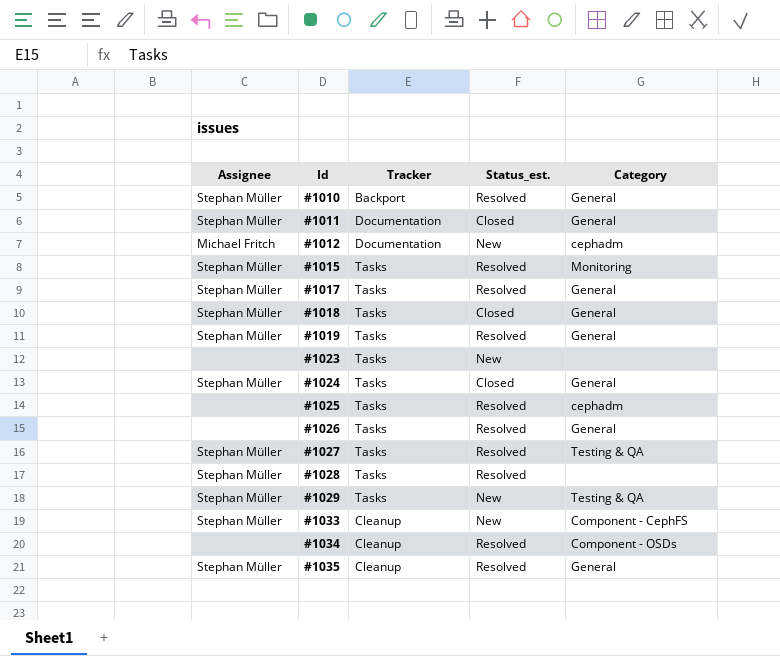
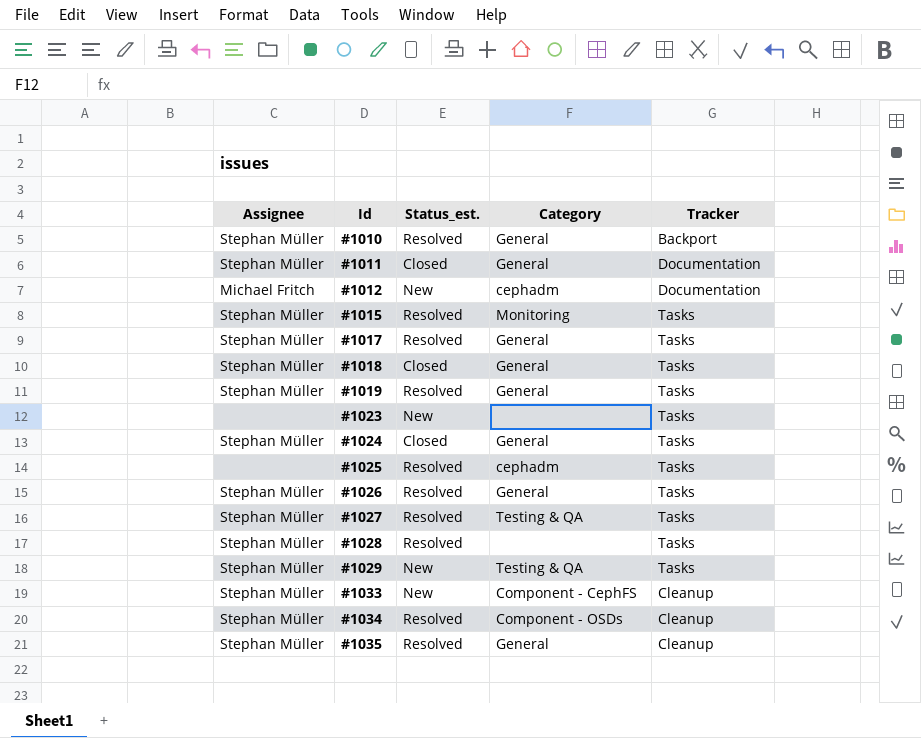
column Tracker | position: 3 -> 5
#1026 | Assignee: none -> Stephan Müller
#1034 | Assignee: none -> Stephan Müller

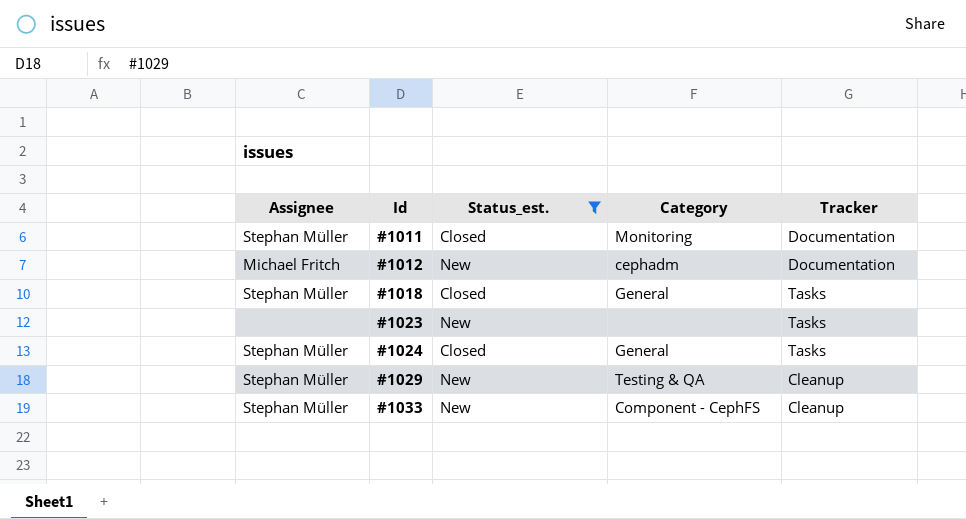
filter: none -> Status_est. != Resolved
#1011 | Category: General -> Monitoring
#1029 | Tracker: Tasks -> Cleanup

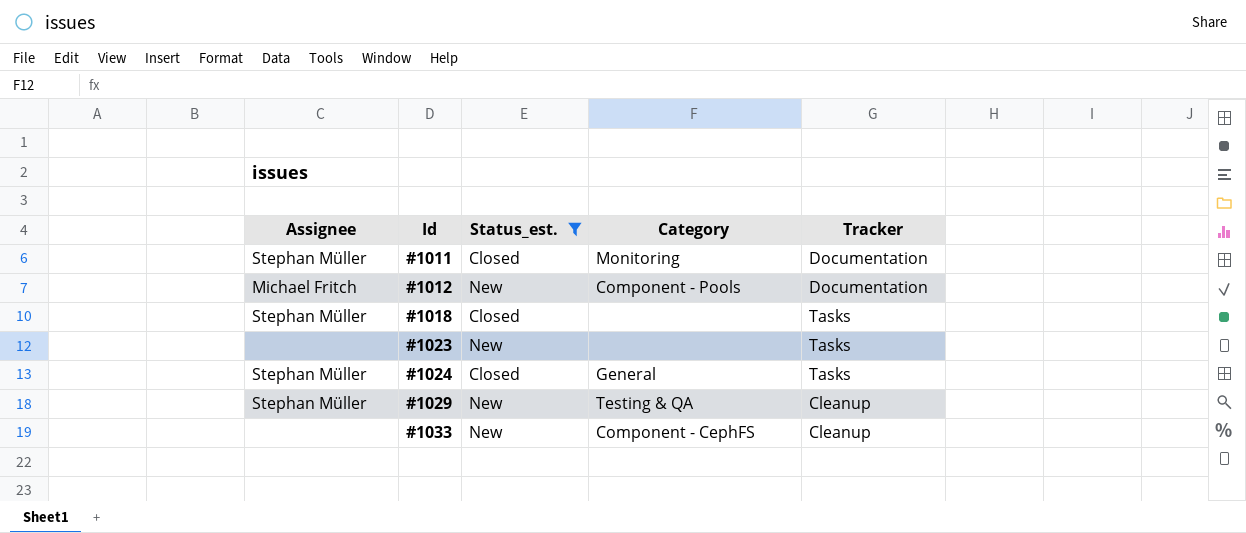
#1012 | Category: cephadm -> Component - Pools
#1018 | Category: General -> none
#1033 | Assignee: Stephan Müller -> none

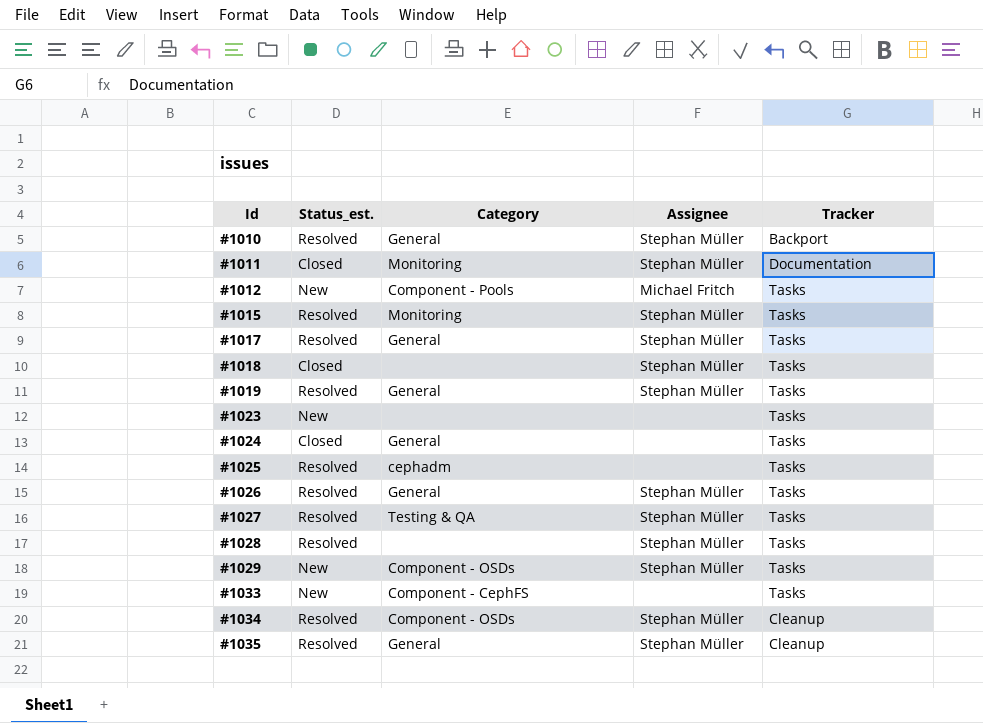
filter: Status_est. != Resolved -> none
column Assignee | position: 1 -> 4
#1012 | Tracker: Documentation -> Tasks
#1024 | Assignee: Stephan Müller -> none
#1029 | Category: Testing & QA -> Component - OSDs
#1029 | Tracker: Cleanup -> Tasks
#1033 | Tracker: Cleanup -> Tasks

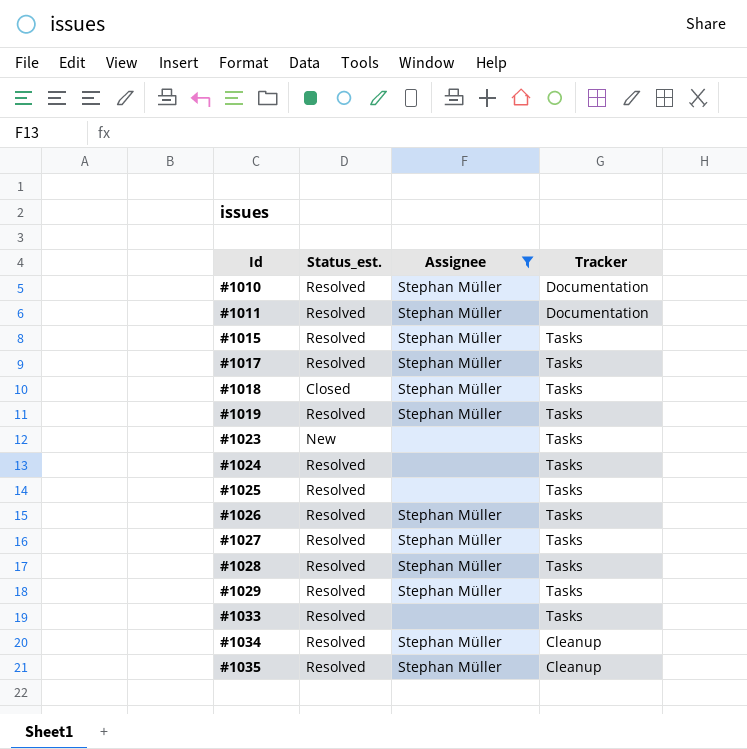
filter: none -> Assignee != Michael Fritch
column Category | position: 3 -> none
#1010 | Tracker: Backport -> Documentation
#1011 | Status_est.: Closed -> Resolved
#1024 | Status_est.: Closed -> Resolved
#1029 | Status_est.: New -> Resolved
#1033 | Status_est.: New -> Resolved

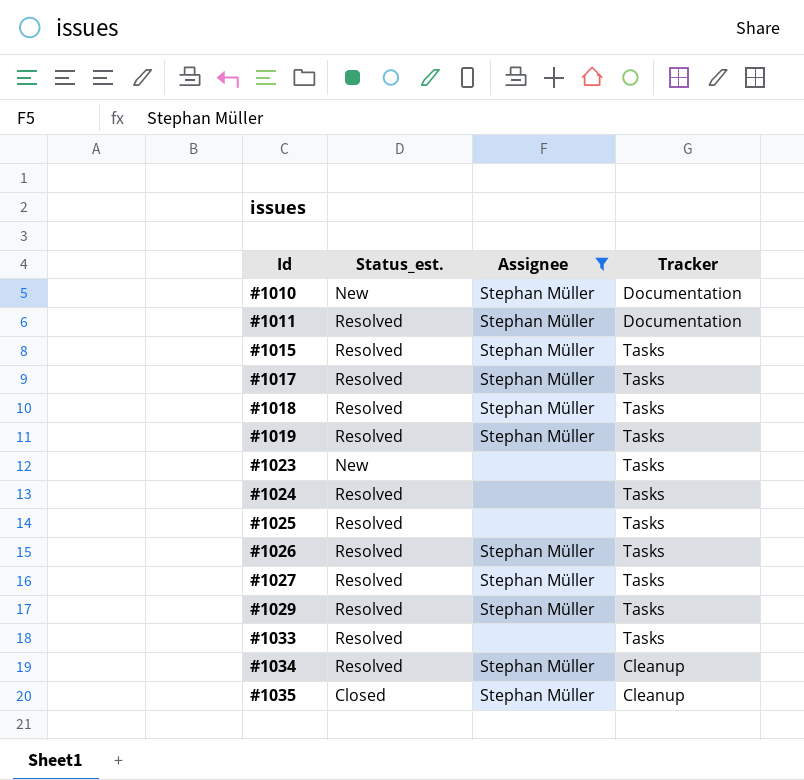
row #1028: Resolved | Stephan Müller | Tasks -> none
#1010 | Status_est.: Resolved -> New
#1018 | Status_est.: Closed -> Resolved
#1035 | Status_est.: Resolved -> Closed

